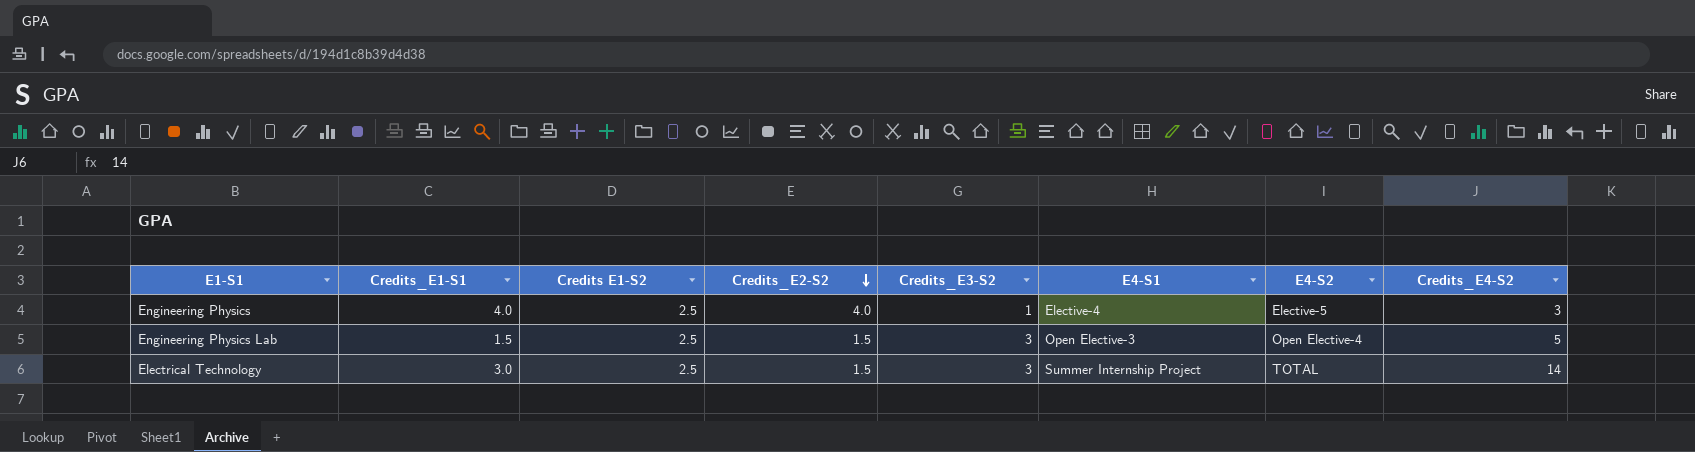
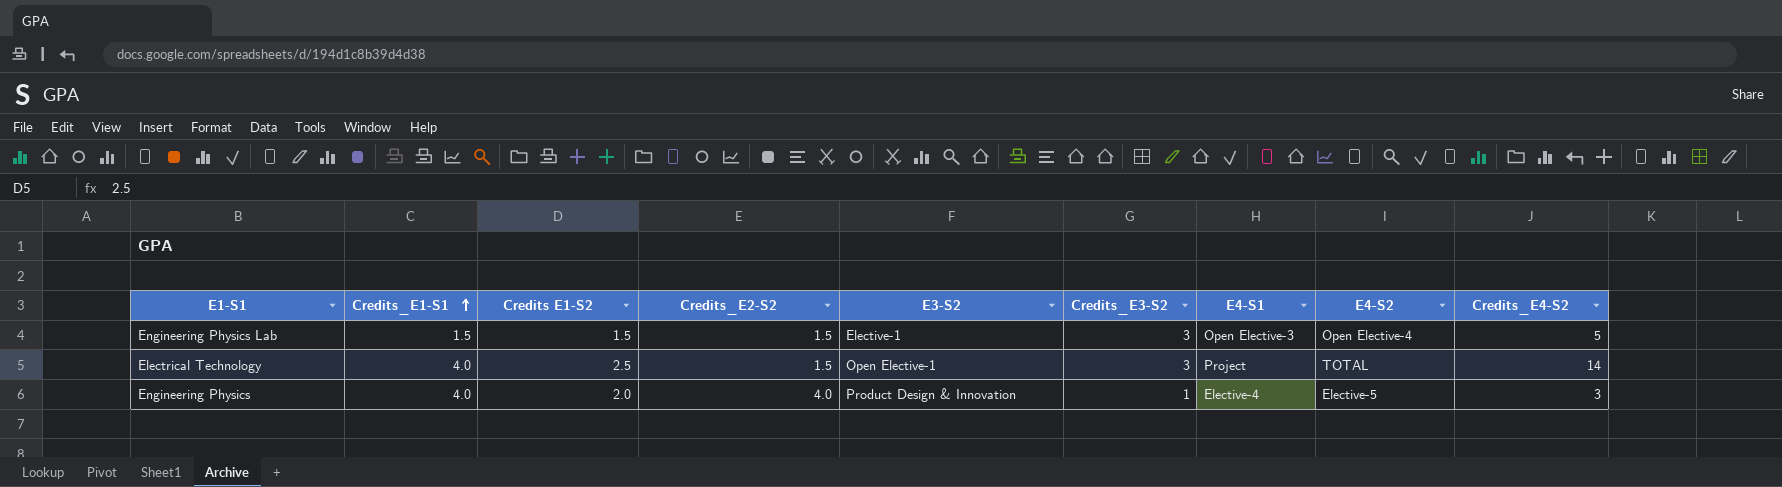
row order: Credits_E2-S2 descending -> Credits_E1-S1 ascending
column E3-S2 | position: none -> 5
Engineering Physics Lab | Credits E1-S2: 2.5 -> 1.5
Electrical Technology | Credits_E1-S1: 3.0 -> 4.0
Electrical Technology | E4-S1: Summer Internship Project -> Project
Engineering Physics | Credits E1-S2: 2.5 -> 2.0

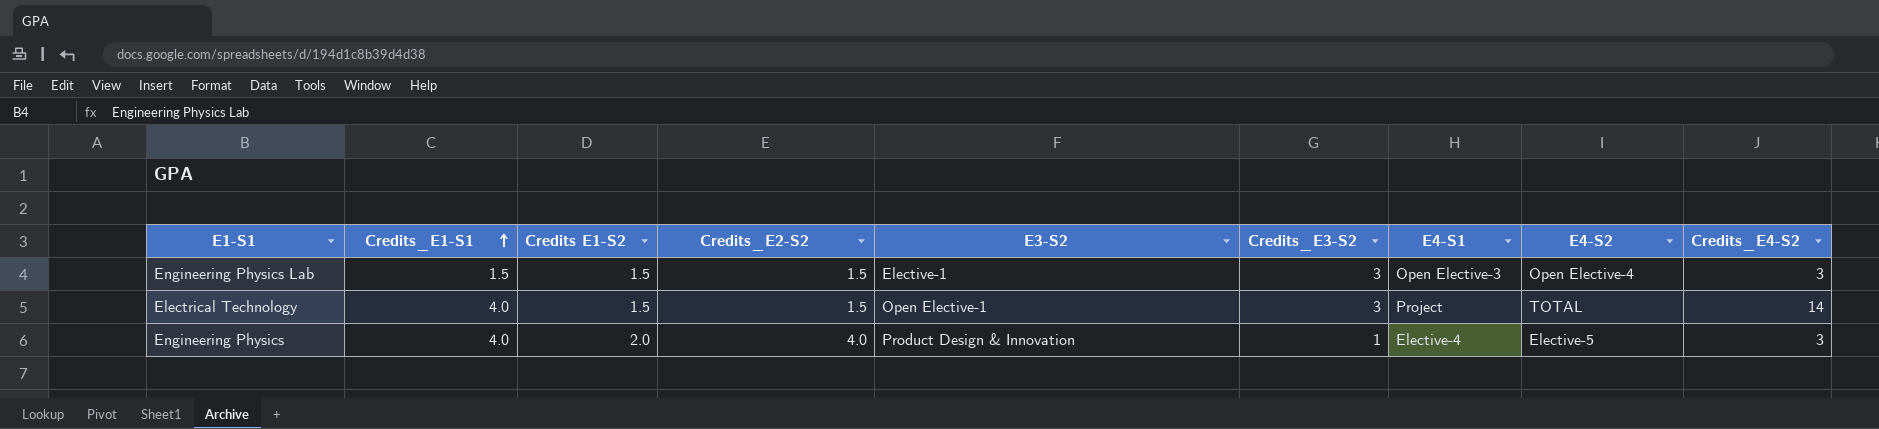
Engineering Physics Lab | Credits_E4-S2: 5 -> 3
Electrical Technology | Credits E1-S2: 2.5 -> 1.5

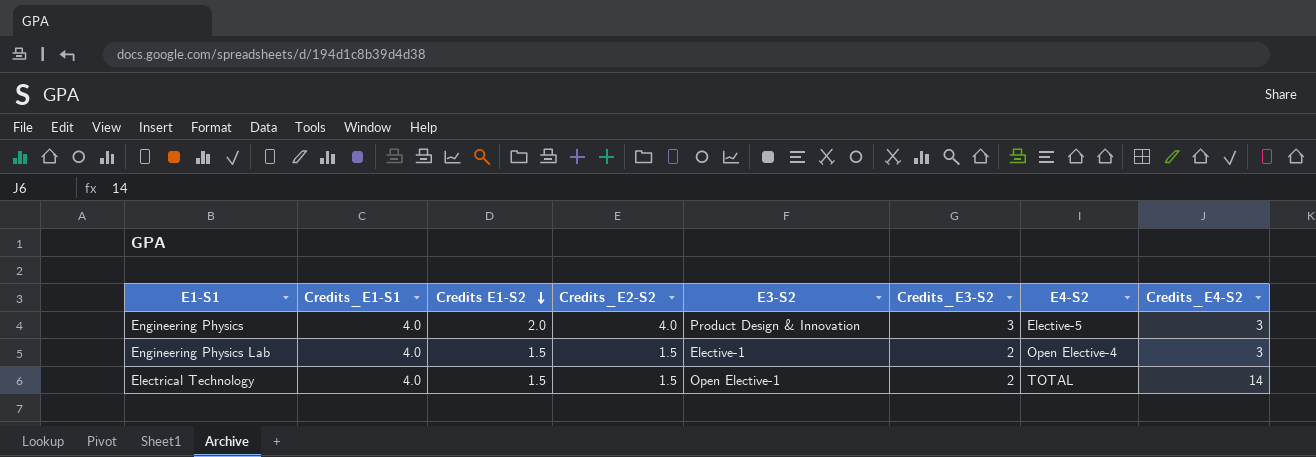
row order: Credits_E1-S1 ascending -> Credits E1-S2 descending
column E4-S1 | position: 7 -> none
Engineering Physics | Credits_E3-S2: 1 -> 3
Engineering Physics Lab | Credits_E1-S1: 1.5 -> 4.0
Engineering Physics Lab | Credits_E3-S2: 3 -> 2
Electrical Technology | Credits_E3-S2: 3 -> 2

